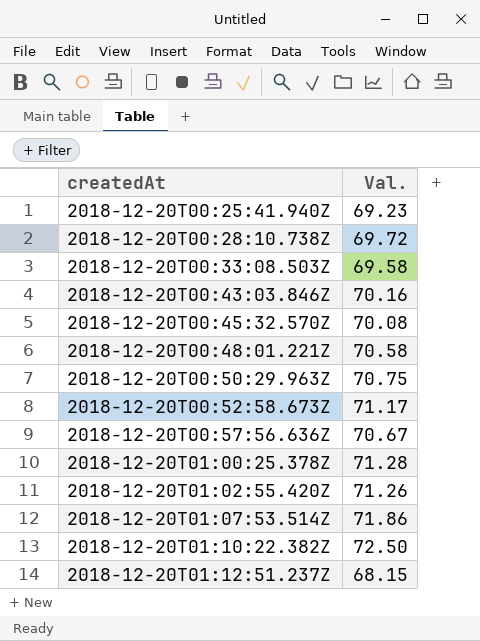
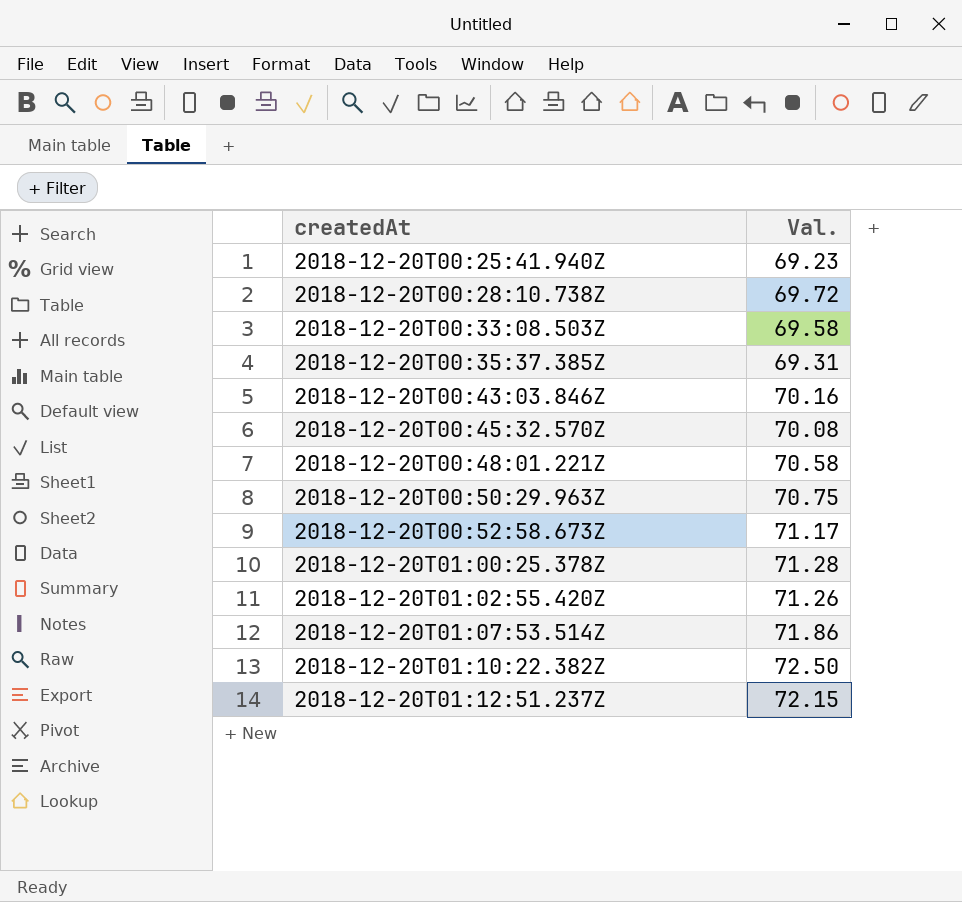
row 2018-12-20T00:57:56.636Z: 70.67 -> none
row 2018-12-20T00:35:37.385Z: none -> 69.31
2018-12-20T01:12:51.237Z | Val.: 68.15 -> 72.15

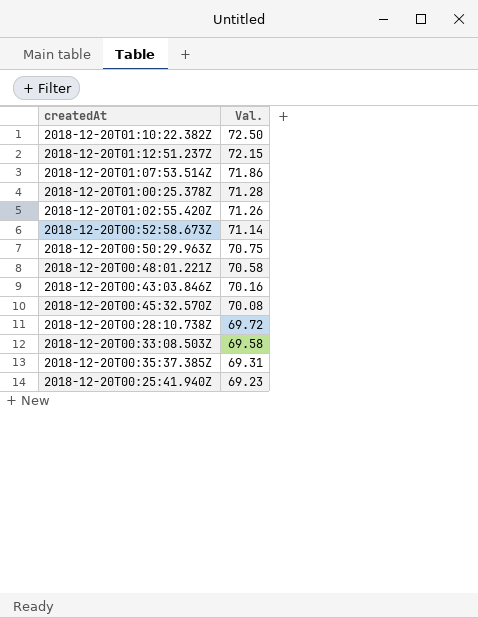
row order: createdAt ascending -> Val. descending
2018-12-20T00:52:58.673Z | Val.: 71.17 -> 71.14

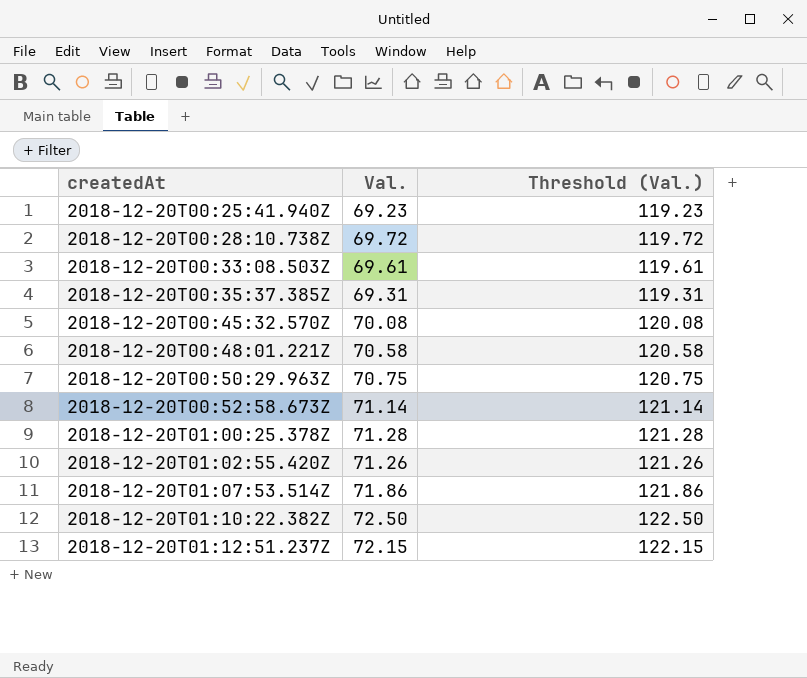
row order: Val. descending -> createdAt ascending
column Threshold (Val.) | formula: none -> [Val.] + 50
row 2018-12-20T00:43:03.846Z: 70.16 -> none
2018-12-20T00:33:08.503Z | Val.: 69.58 -> 69.61

